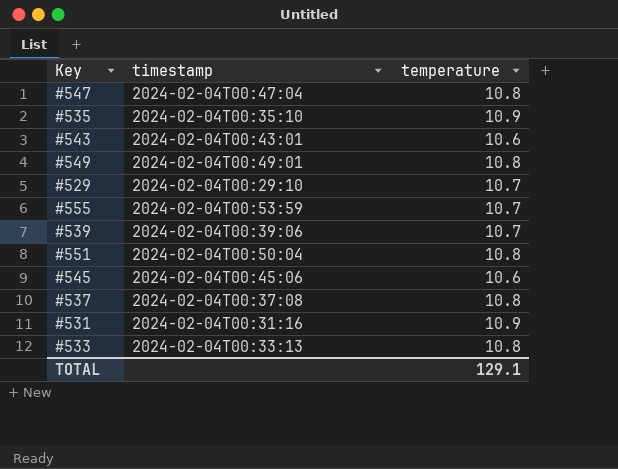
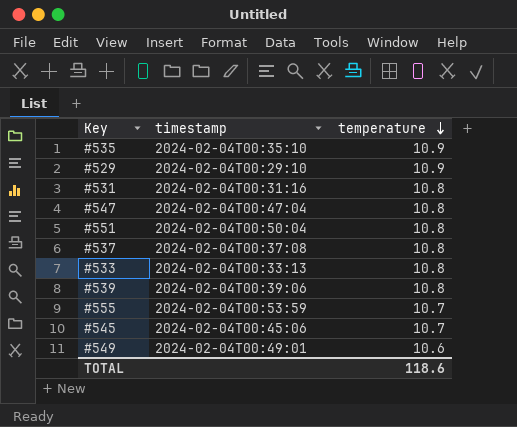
row order: none -> temperature descending
row #543: 2024-02-04T00:43:01 | 10.6 -> none
#529 | temperature: 10.7 -> 10.9
#531 | temperature: 10.9 -> 10.8
#539 | temperature: 10.7 -> 10.8
#545 | temperature: 10.6 -> 10.7
#549 | temperature: 10.8 -> 10.6
TOTAL | temperature: 129.1 -> 118.6

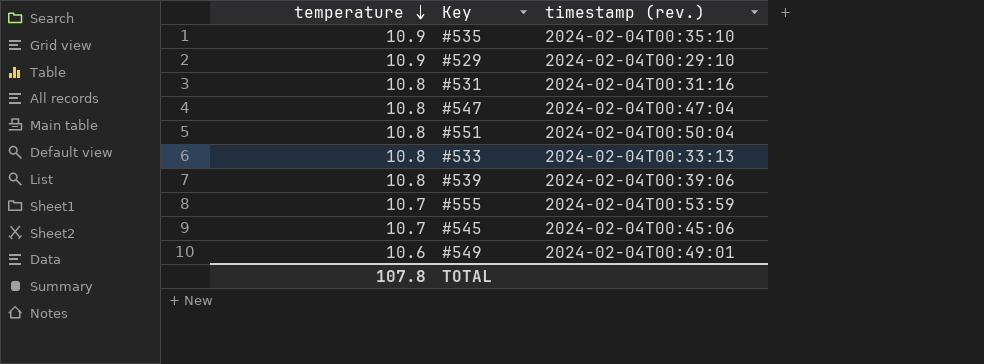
column temperature | position: 3 -> 1
column name: timestamp -> timestamp (rev.)
row #537: 2024-02-04T00:37:08 | 10.8 -> none
TOTAL | temperature: 118.6 -> 107.8

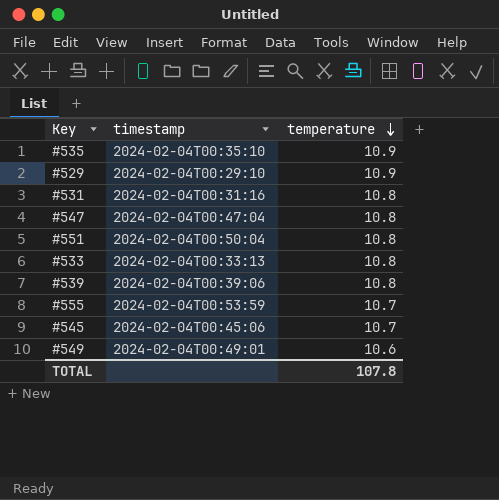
column name: timestamp (rev.) -> timestamp
column temperature | position: 1 -> 3

